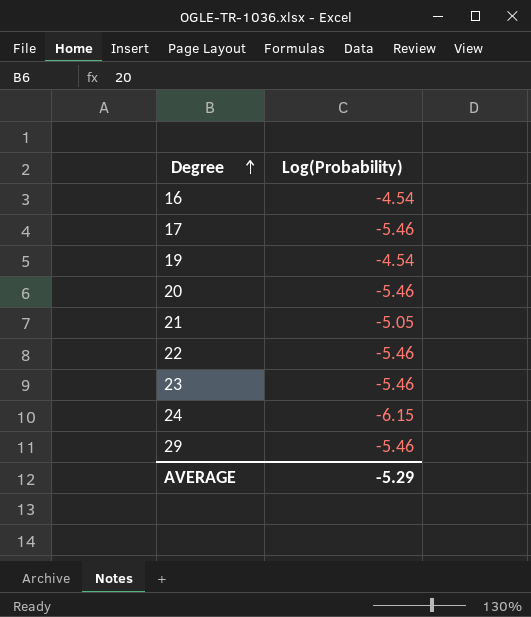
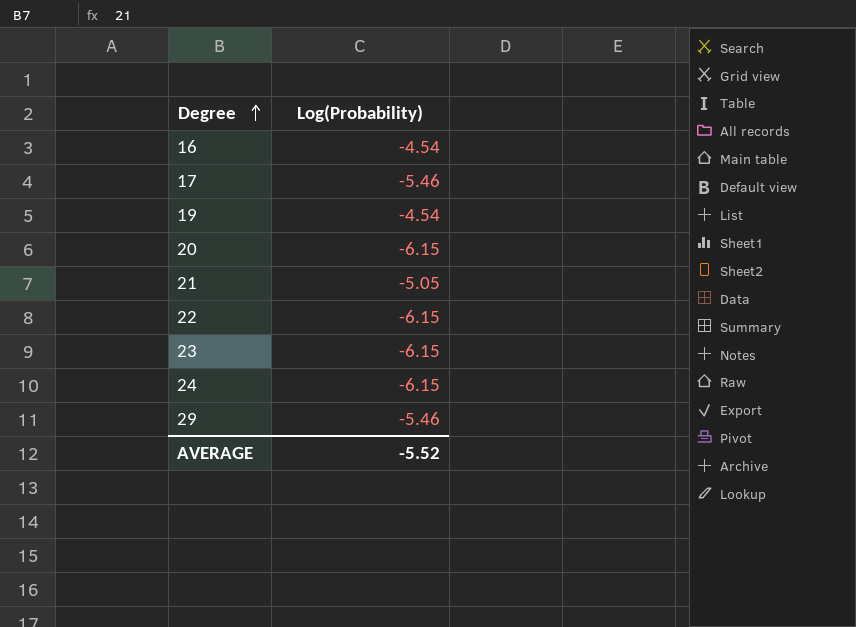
20 | Log(Probability): -5.46 -> -6.15
22 | Log(Probability): -5.46 -> -6.15
23 | Log(Probability): -5.46 -> -6.15
AVERAGE | Log(Probability): -5.29 -> -5.52

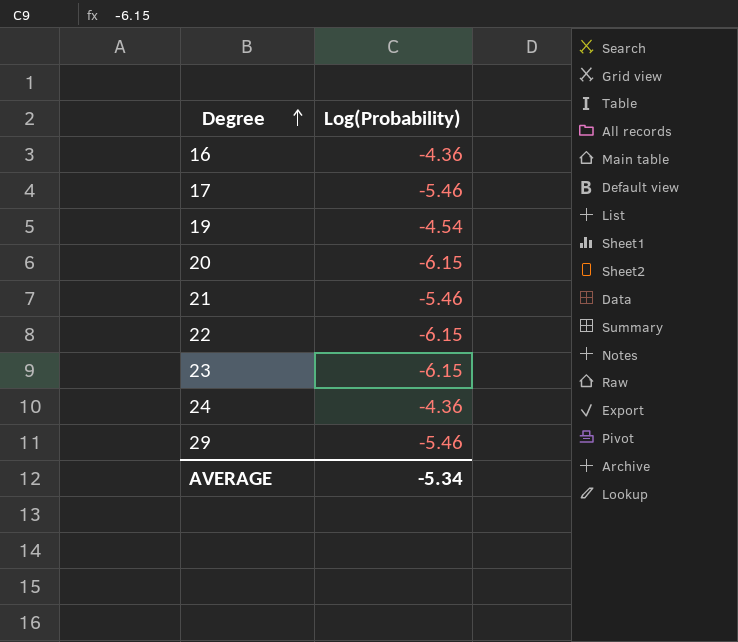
16 | Log(Probability): -4.54 -> -4.36
21 | Log(Probability): -5.05 -> -5.46
24 | Log(Probability): -6.15 -> -4.36
AVERAGE | Log(Probability): -5.52 -> -5.34

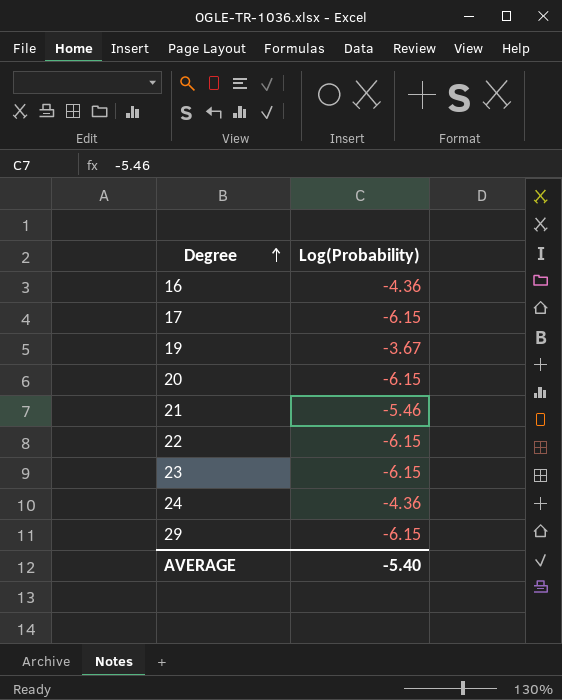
17 | Log(Probability): -5.46 -> -6.15
19 | Log(Probability): -4.54 -> -3.67
29 | Log(Probability): -5.46 -> -6.15
AVERAGE | Log(Probability): -5.34 -> -5.40

